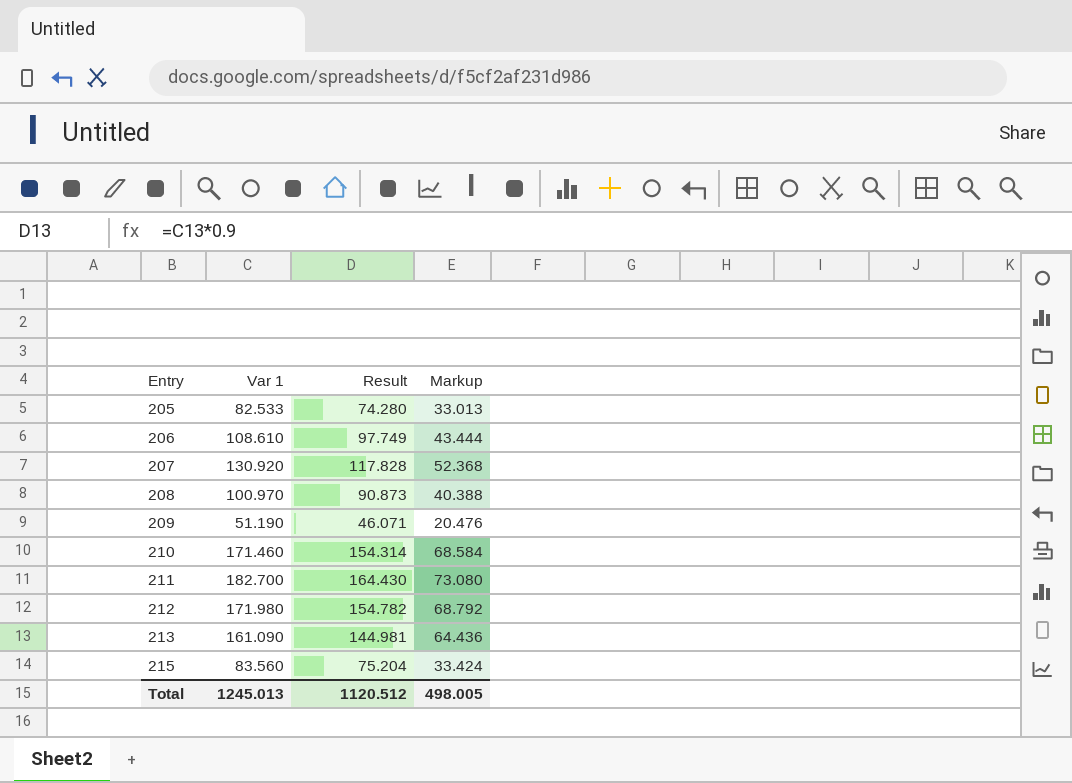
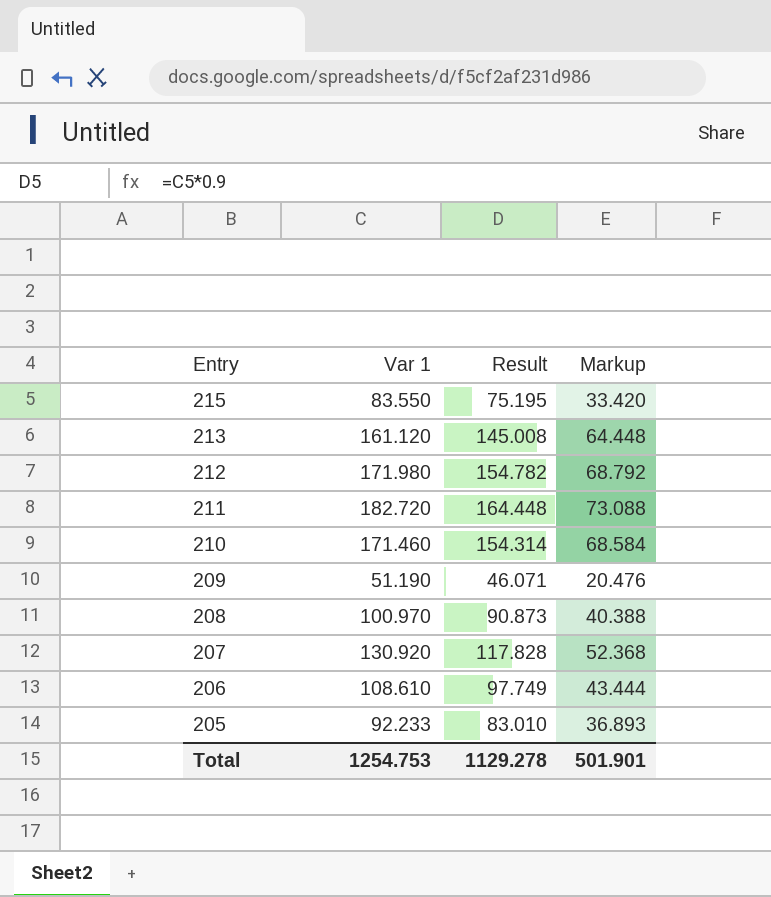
row order: Entry ascending -> Entry descending
215 | Var 1: 83.560 -> 83.550
215 | Result: 75.204 -> 75.195
215 | Markup: 33.424 -> 33.420
213 | Var 1: 161.090 -> 161.120
213 | Result: 144.981 -> 145.008
213 | Markup: 64.436 -> 64.448
211 | Var 1: 182.700 -> 182.720
211 | Result: 164.430 -> 164.448
211 | Markup: 73.080 -> 73.088
205 | Var 1: 82.533 -> 92.233
205 | Result: 74.280 -> 83.010
205 | Markup: 33.013 -> 36.893
Total | Var 1: 1245.013 -> 1254.753
Total | Result: 1120.512 -> 1129.278
Total | Markup: 498.005 -> 501.901

